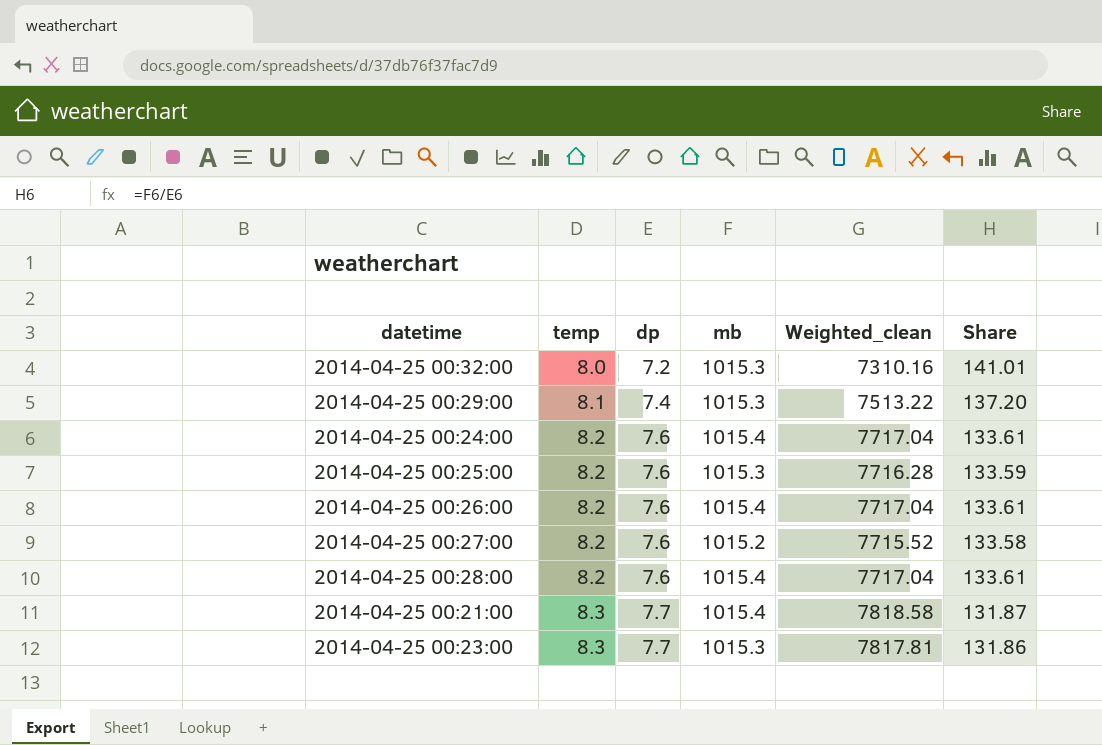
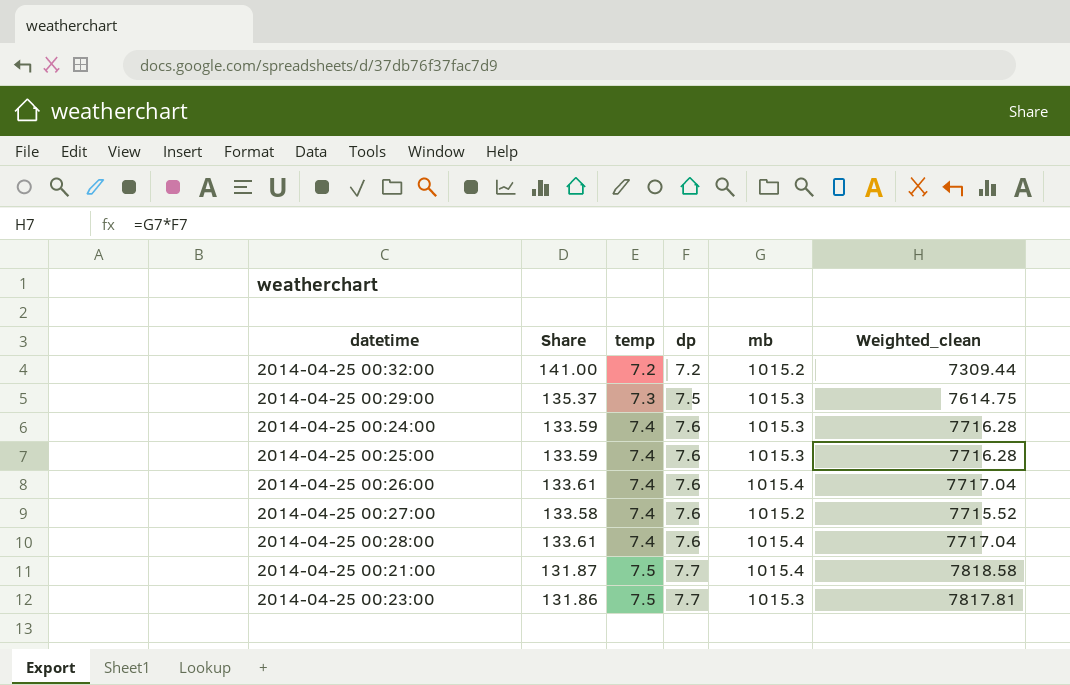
column Share | position: 6 -> 2
2014-04-25 00:32:00 | Share: 141.01 -> 141.00
2014-04-25 00:32:00 | temp: 8.0 -> 7.2
2014-04-25 00:32:00 | mb: 1015.3 -> 1015.2
2014-04-25 00:32:00 | Weighted_clean: 7310.16 -> 7309.44
2014-04-25 00:29:00 | Share: 137.20 -> 135.37
2014-04-25 00:29:00 | temp: 8.1 -> 7.3
2014-04-25 00:29:00 | dp: 7.4 -> 7.5
2014-04-25 00:29:00 | Weighted_clean: 7513.22 -> 7614.75
2014-04-25 00:24:00 | Share: 133.61 -> 133.59
2014-04-25 00:24:00 | temp: 8.2 -> 7.4
2014-04-25 00:24:00 | mb: 1015.4 -> 1015.3
2014-04-25 00:24:00 | Weighted_clean: 7717.04 -> 7716.28
2014-04-25 00:25:00 | temp: 8.2 -> 7.4
2014-04-25 00:26:00 | temp: 8.2 -> 7.4
2014-04-25 00:27:00 | temp: 8.2 -> 7.4
2014-04-25 00:28:00 | temp: 8.2 -> 7.4
2014-04-25 00:21:00 | temp: 8.3 -> 7.5
2014-04-25 00:23:00 | temp: 8.3 -> 7.5

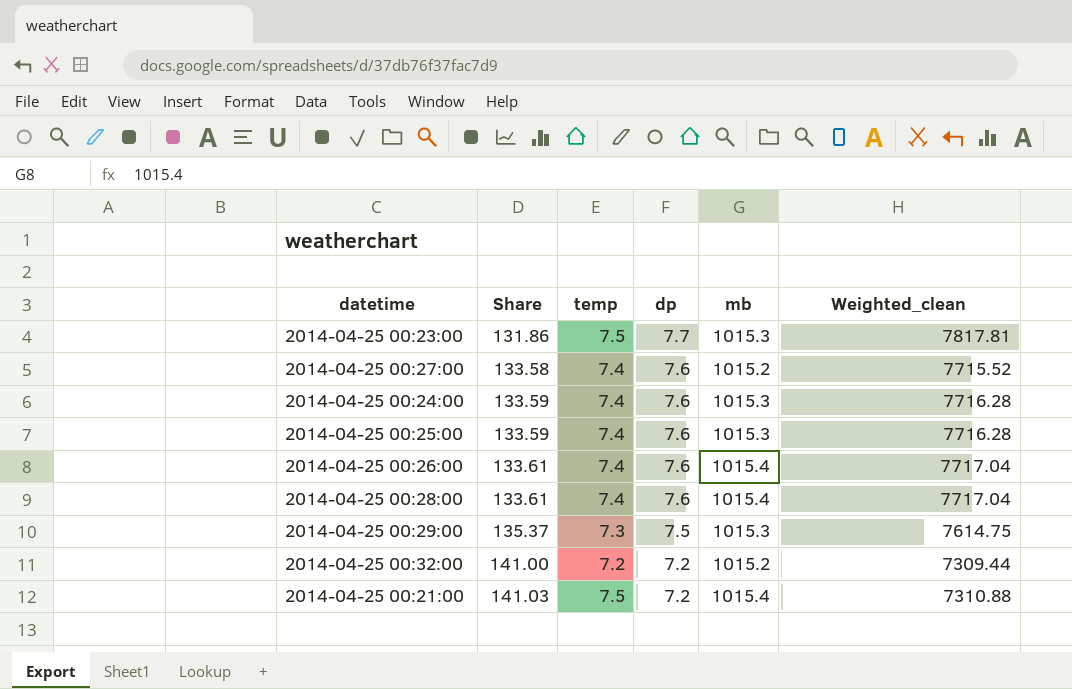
row order: temp ascending -> Share ascending
2014-04-25 00:21:00 | Share: 131.87 -> 141.03
2014-04-25 00:21:00 | dp: 7.7 -> 7.2
2014-04-25 00:21:00 | Weighted_clean: 7818.58 -> 7310.88

